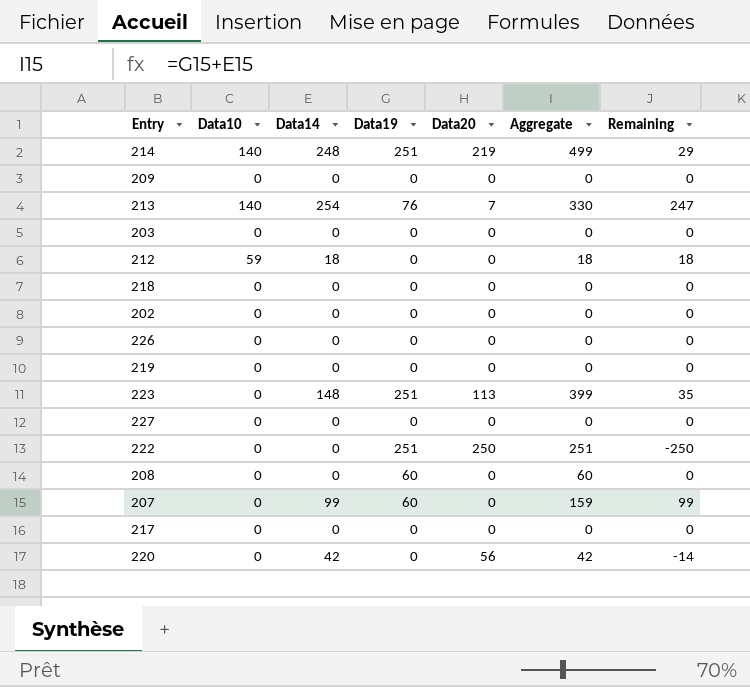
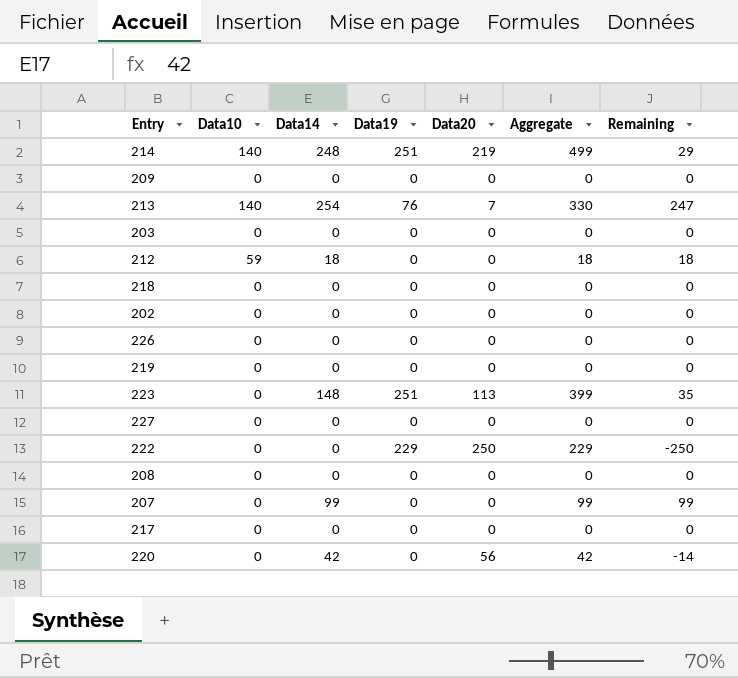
222 | Data19: 251 -> 229
222 | Aggregate: 251 -> 229
208 | Data19: 60 -> 0
208 | Aggregate: 60 -> 0
207 | Data19: 60 -> 0
207 | Aggregate: 159 -> 99

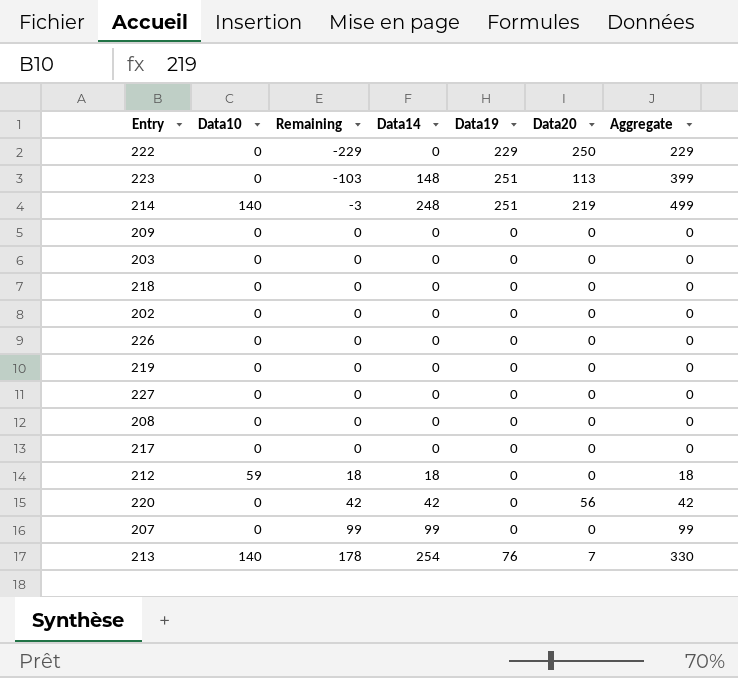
row order: none -> Remaining ascending
column Remaining | formula: [Data14] - [Data20] -> [Data14] - [Data19]
column Remaining | position: 7 -> 3

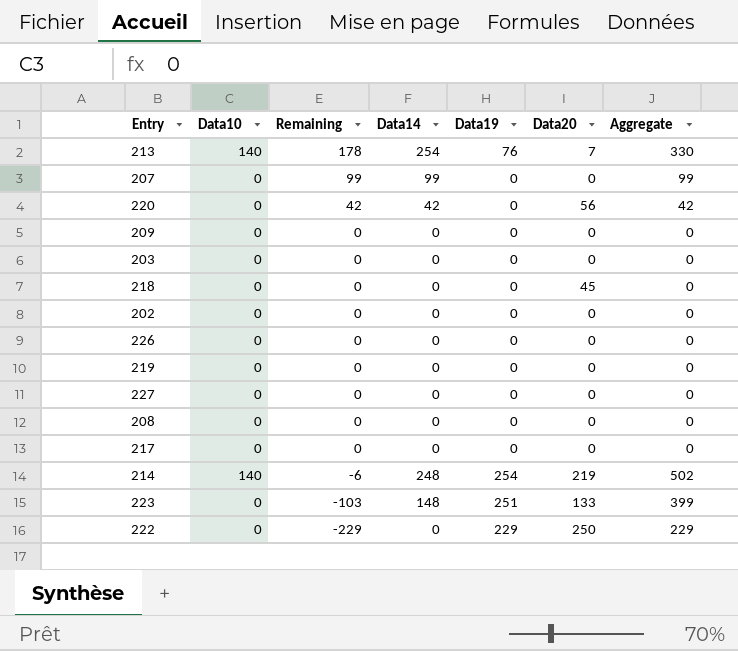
row order: Remaining ascending -> Remaining descending
row 212: 59 | 18 | 18 | 0 | 0 | 18 -> none
218 | Data20: 0 -> 45
214 | Remaining: -3 -> -6
214 | Data19: 251 -> 254
214 | Aggregate: 499 -> 502
223 | Data20: 113 -> 133

